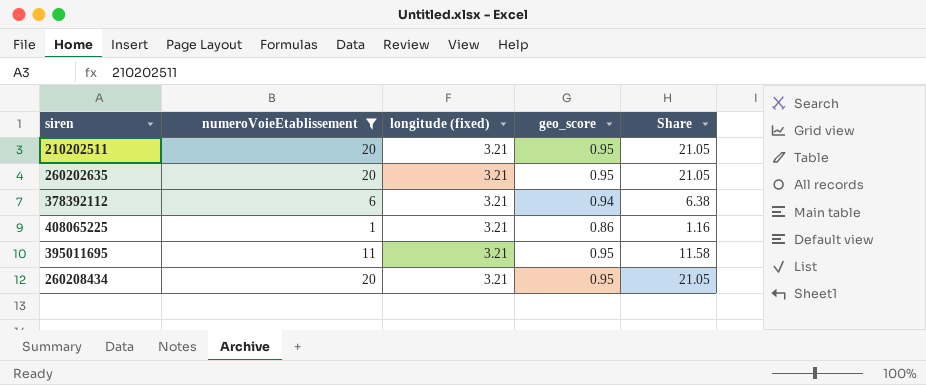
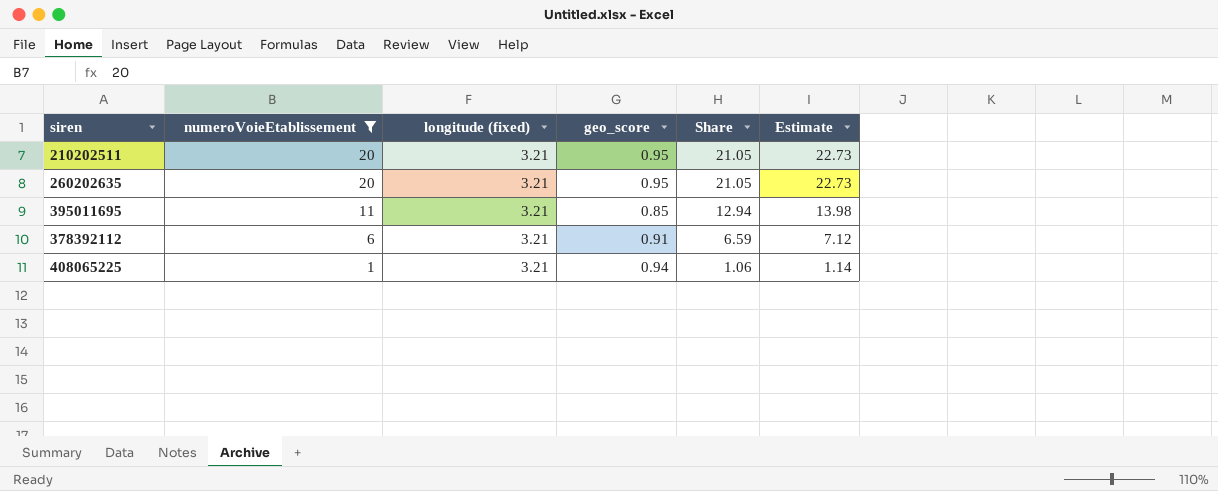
row order: none -> numeroVoieEtablissement descending
column Estimate | formula: none -> [Share] * 1.08
row 260208434: 20 | 3.21 | 0.95 | 21.05 -> none
395011695 | geo_score: 0.95 -> 0.85
395011695 | Share: 11.58 -> 12.94
378392112 | geo_score: 0.94 -> 0.91
378392112 | Share: 6.38 -> 6.59
408065225 | geo_score: 0.86 -> 0.94
408065225 | Share: 1.16 -> 1.06

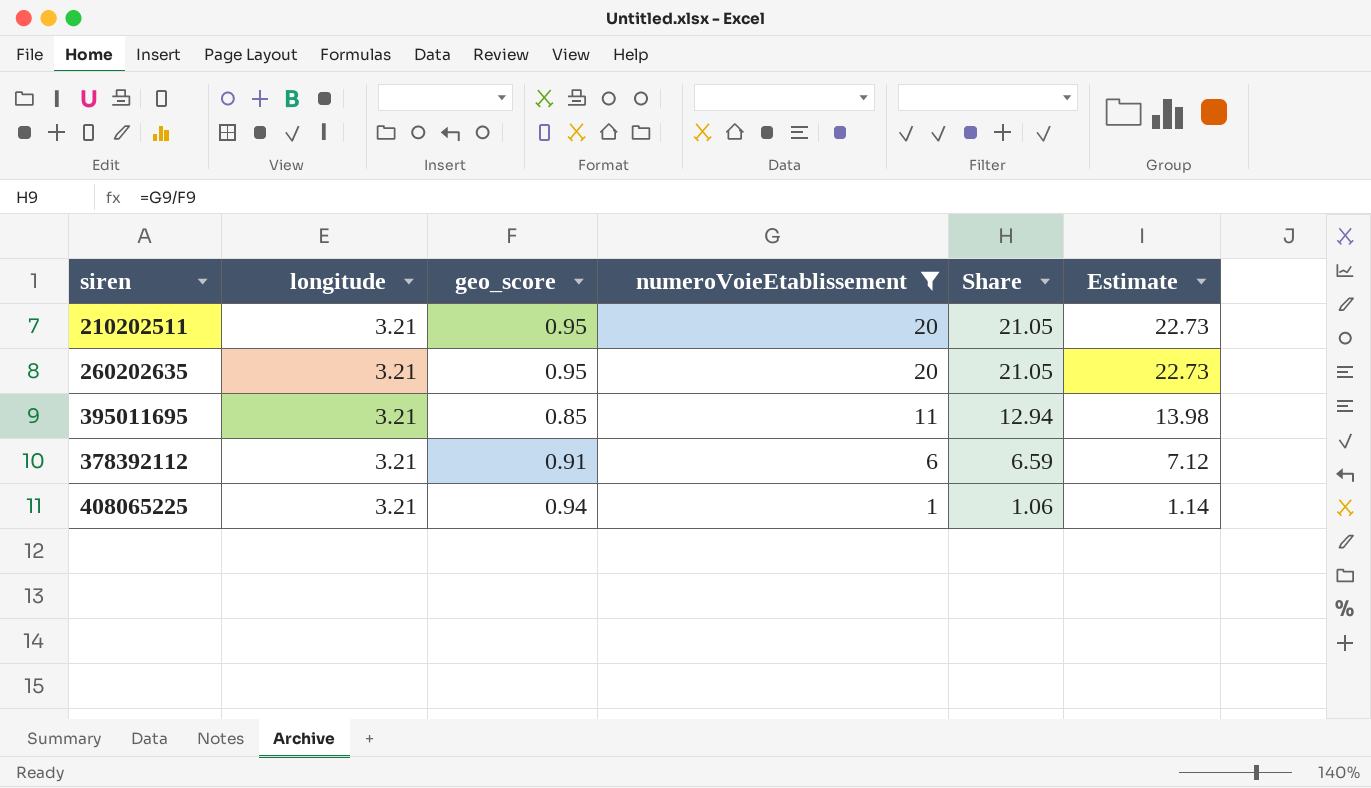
column name: longitude (fixed) -> longitude
column numeroVoieEtablissement | position: 2 -> 4

